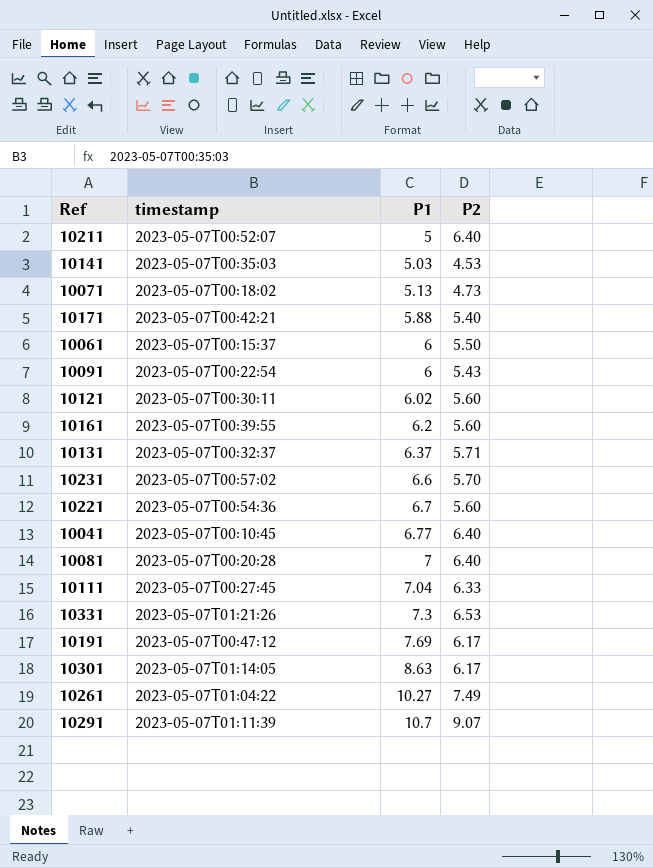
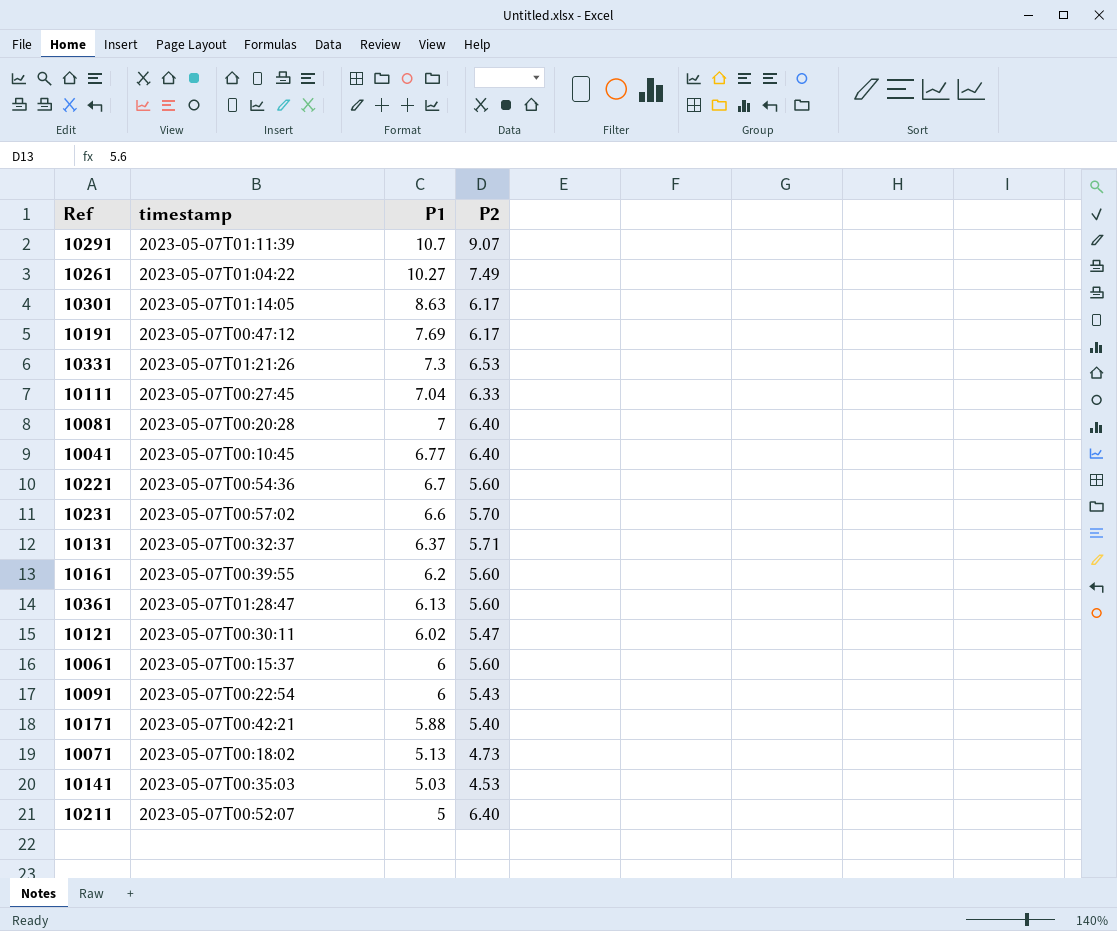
row order: P1 ascending -> P1 descending
row 10361: none -> 2023-05-07T01:28:47 | 6.13 | 5.60
10121 | P2: 5.60 -> 5.47
10061 | P2: 5.50 -> 5.60

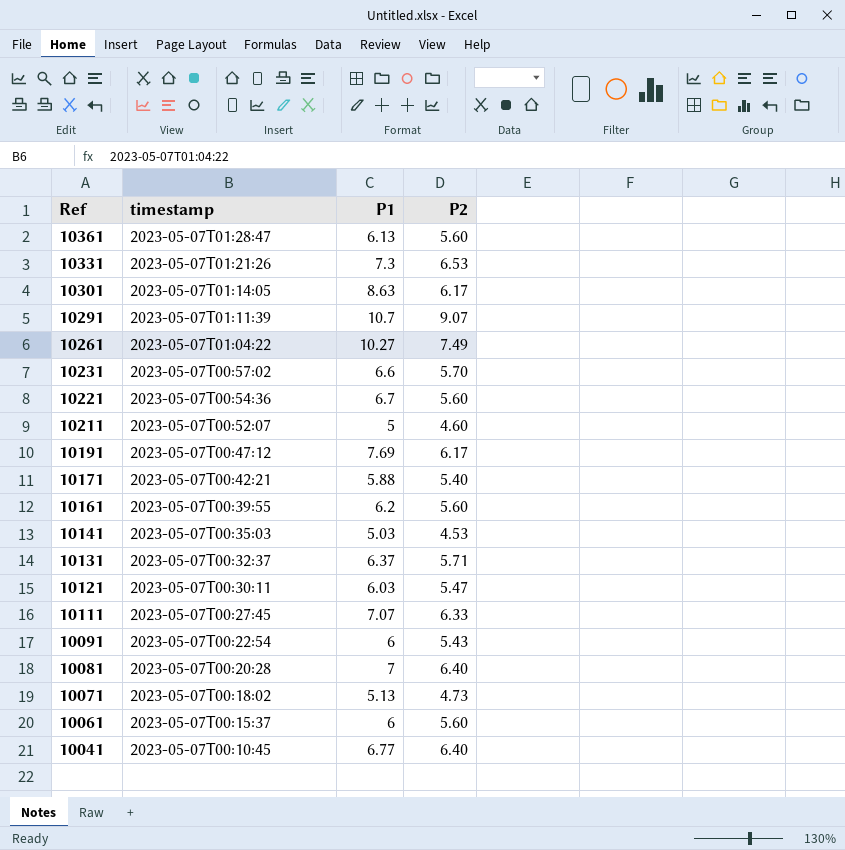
row order: P1 descending -> Ref descending
10211 | P2: 6.40 -> 4.60
10121 | P1: 6.02 -> 6.03
10111 | P1: 7.04 -> 7.07

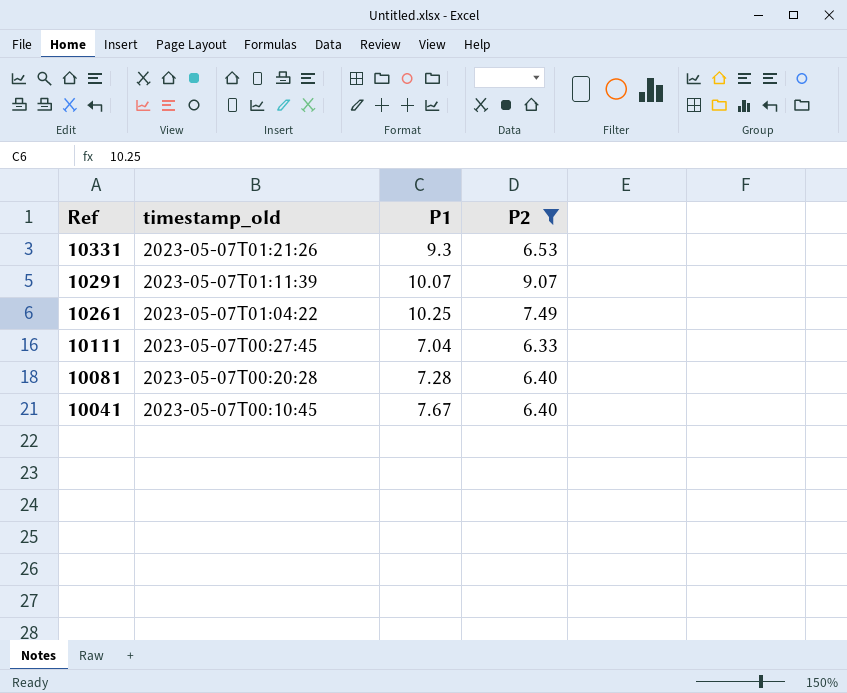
filter: none -> P2 >= 6.33
column name: timestamp -> timestamp_old
10331 | P1: 7.3 -> 9.3
10291 | P1: 10.7 -> 10.07
10261 | P1: 10.27 -> 10.25
10111 | P1: 7.07 -> 7.04
10081 | P1: 7 -> 7.28
10041 | P1: 6.77 -> 7.67

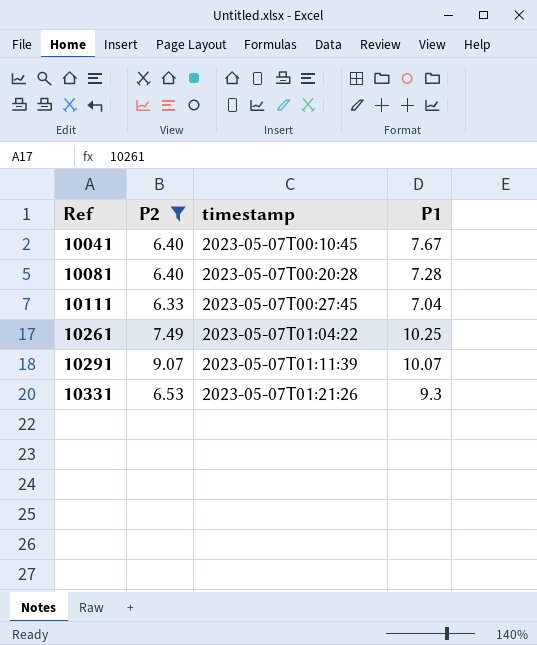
row order: Ref descending -> Ref ascending
column P2 | position: 4 -> 2
column name: timestamp_old -> timestamp

